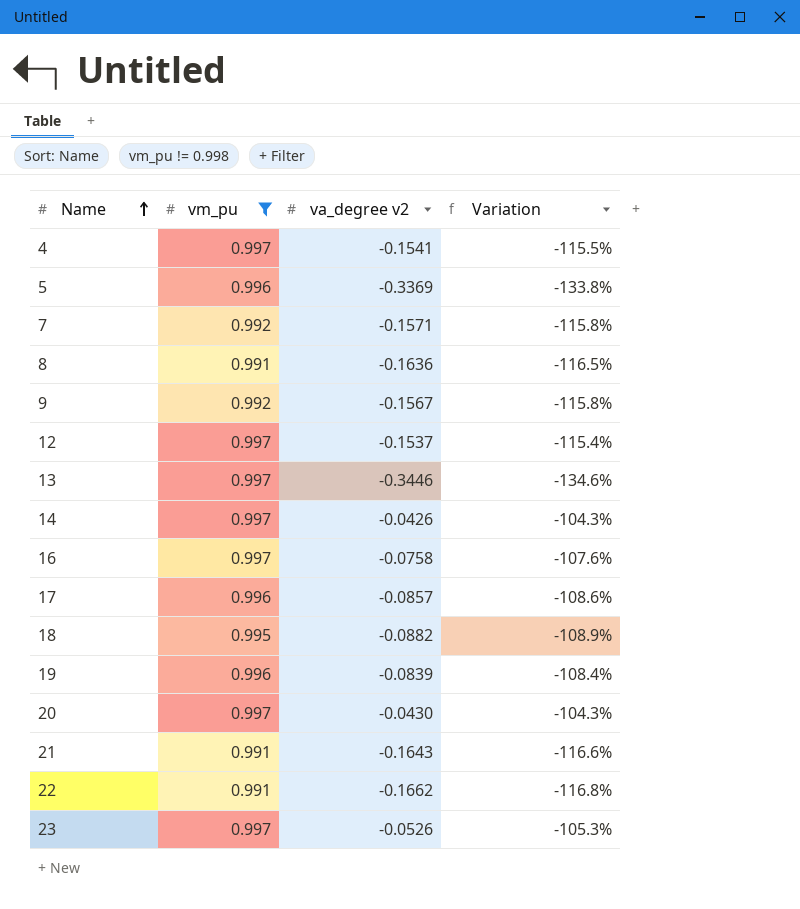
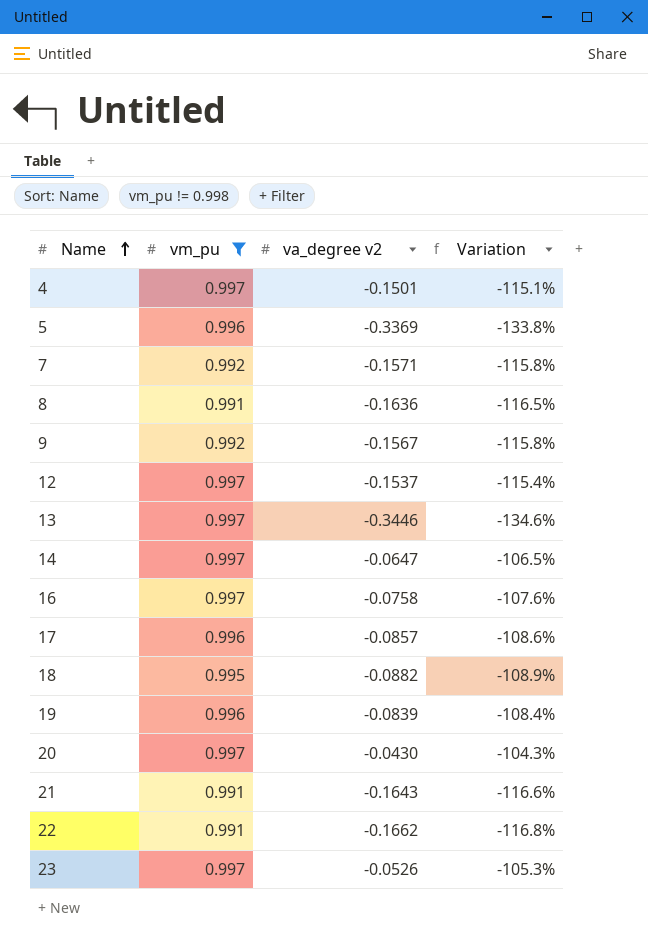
4 | va_degree v2: -0.1541 -> -0.1501
4 | Variation: -115.5% -> -115.1%
14 | va_degree v2: -0.0426 -> -0.0647
14 | Variation: -104.3% -> -106.5%

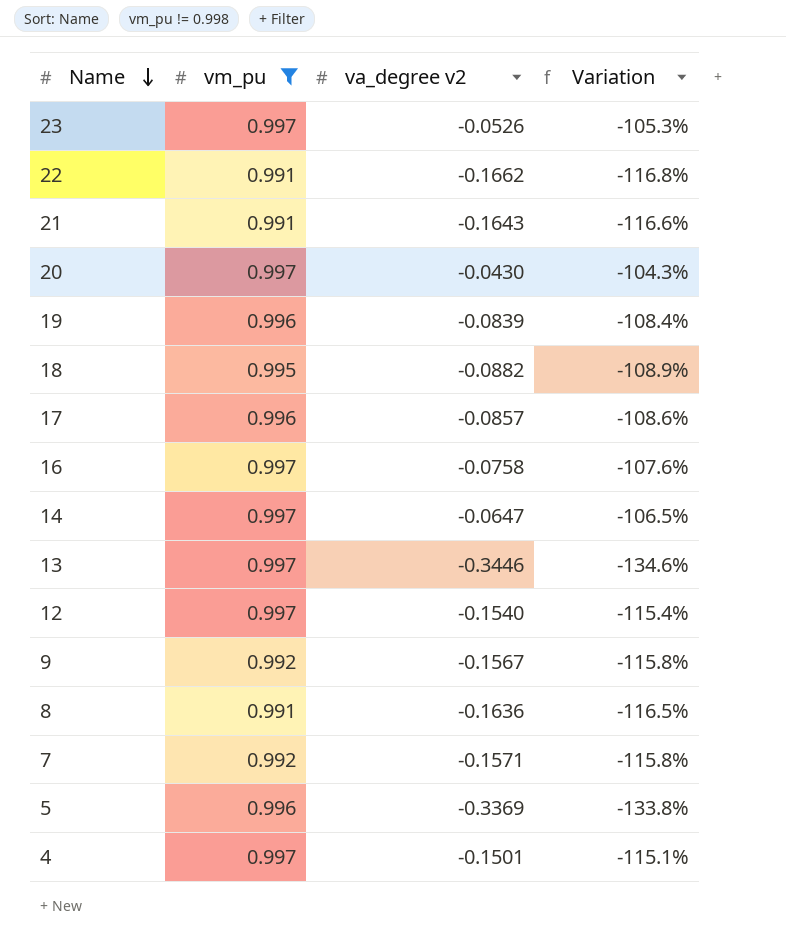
row order: Name ascending -> Name descending
12 | va_degree v2: -0.1537 -> -0.1540

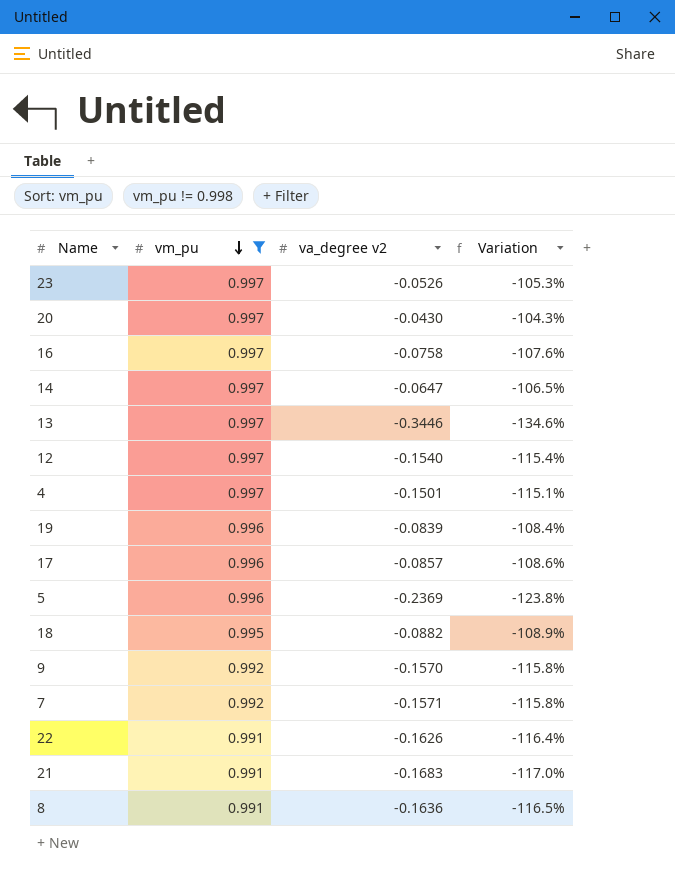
row order: Name descending -> vm_pu descending
5 | va_degree v2: -0.3369 -> -0.2369
5 | Variation: -133.8% -> -123.8%
9 | va_degree v2: -0.1567 -> -0.1570
22 | va_degree v2: -0.1662 -> -0.1626
22 | Variation: -116.8% -> -116.4%
21 | va_degree v2: -0.1643 -> -0.1683
21 | Variation: -116.6% -> -117.0%

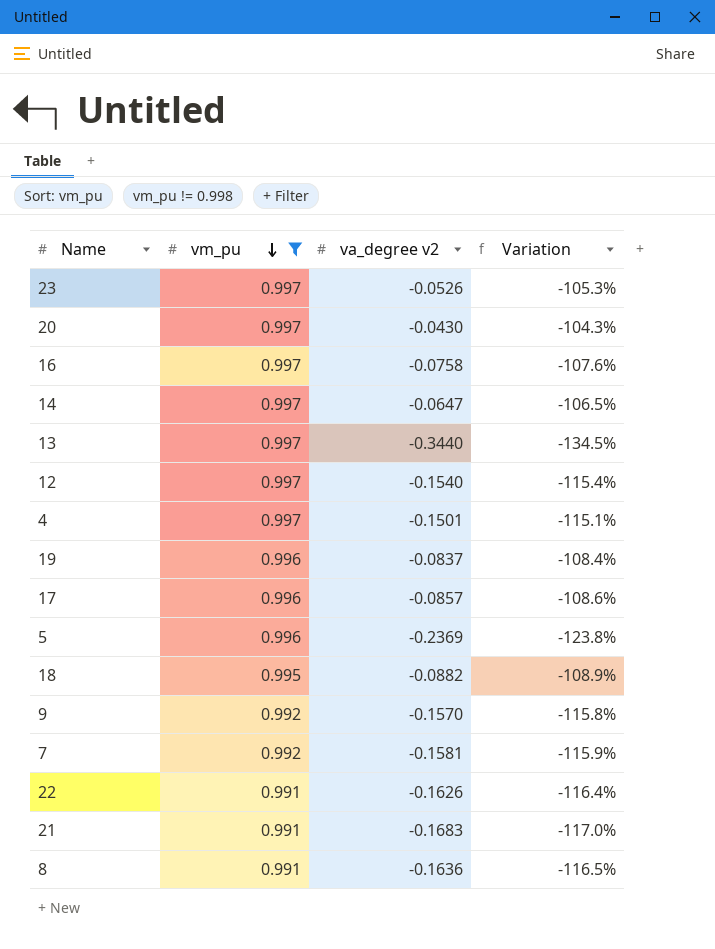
13 | va_degree v2: -0.3446 -> -0.3440
13 | Variation: -134.6% -> -134.5%
19 | va_degree v2: -0.0839 -> -0.0837
7 | va_degree v2: -0.1571 -> -0.1581
7 | Variation: -115.8% -> -115.9%

